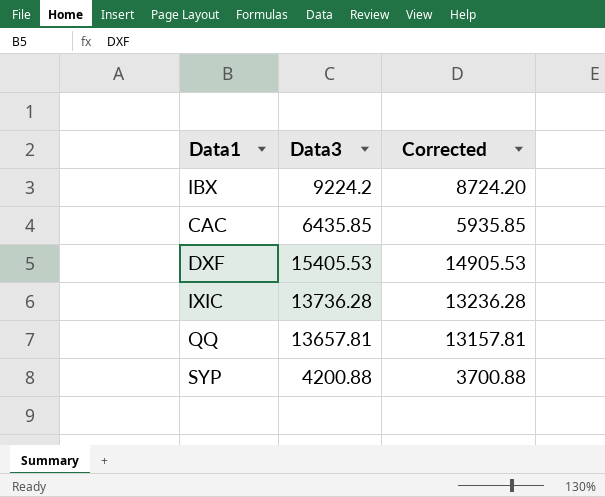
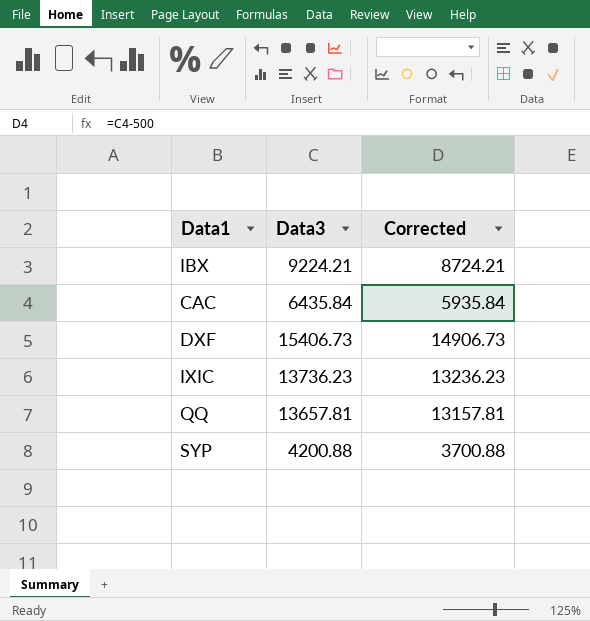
IBX | Data3: 9224.2 -> 9224.21
IBX | Corrected: 8724.20 -> 8724.21
CAC | Data3: 6435.85 -> 6435.84
CAC | Corrected: 5935.85 -> 5935.84
DXF | Data3: 15405.53 -> 15406.73
DXF | Corrected: 14905.53 -> 14906.73
IXIC | Data3: 13736.28 -> 13736.23
IXIC | Corrected: 13236.28 -> 13236.23

